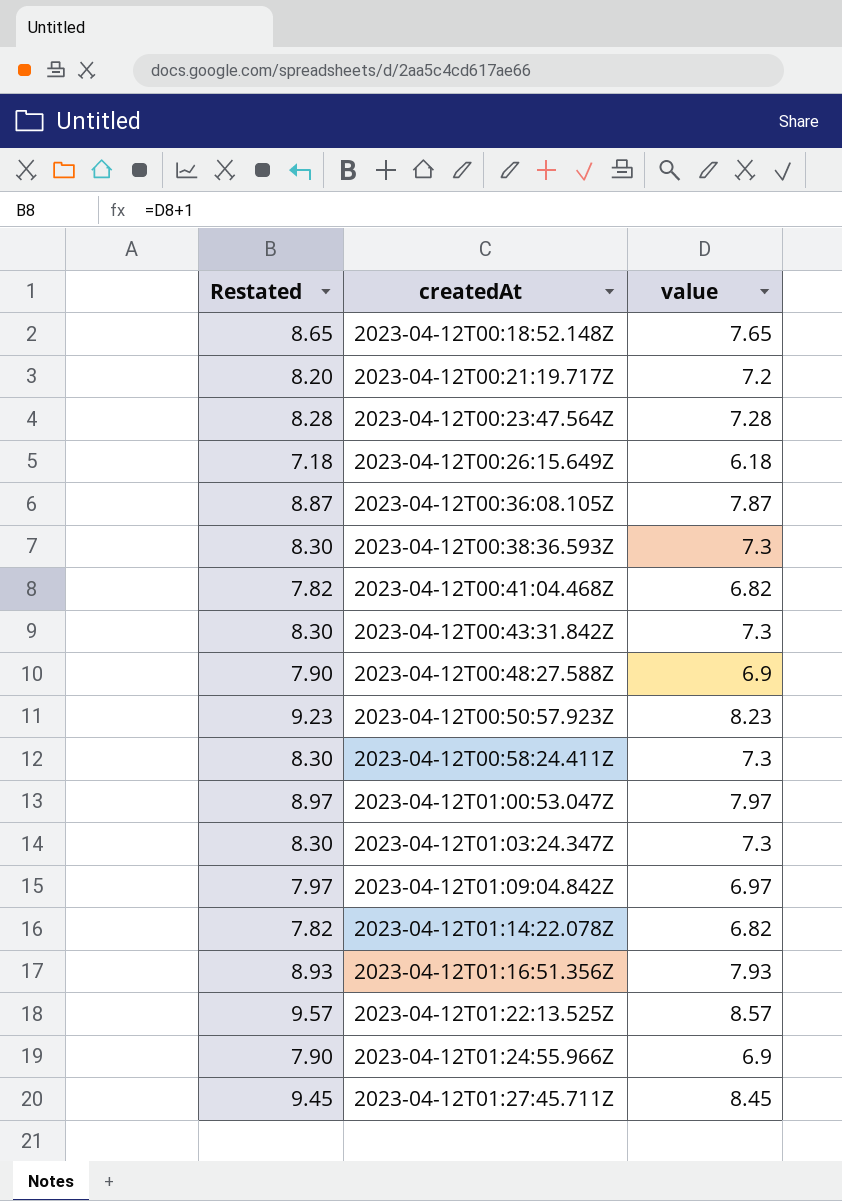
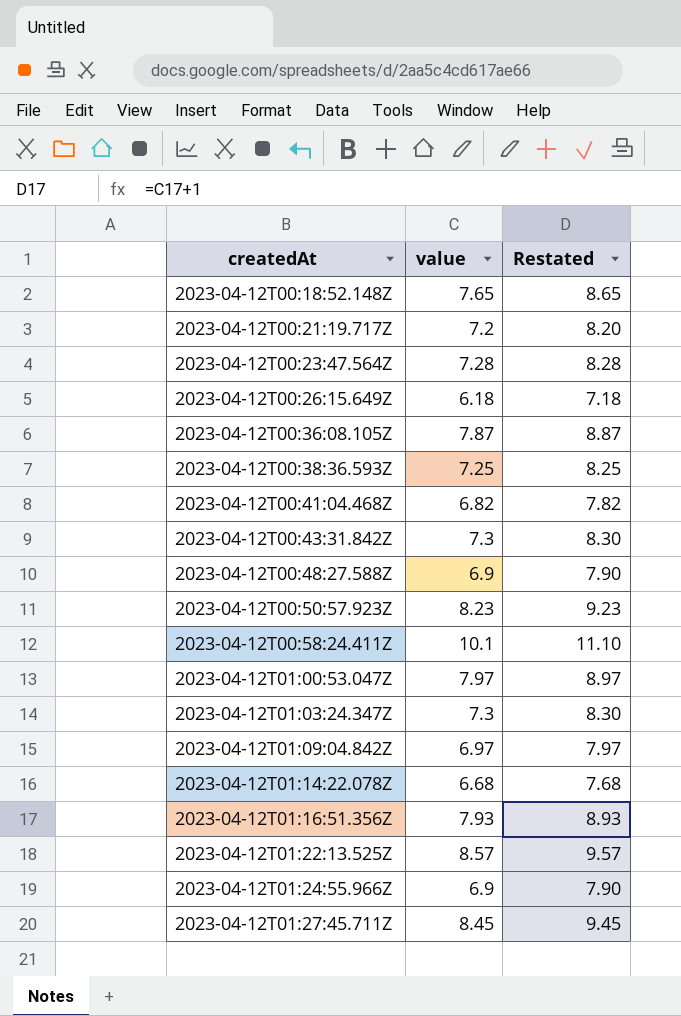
column Restated | position: 1 -> 3
2023-04-12T00:38:36.593Z | value: 7.3 -> 7.25
2023-04-12T00:38:36.593Z | Restated: 8.30 -> 8.25
2023-04-12T00:58:24.411Z | value: 7.3 -> 10.1
2023-04-12T00:58:24.411Z | Restated: 8.30 -> 11.10
2023-04-12T01:14:22.078Z | value: 6.82 -> 6.68
2023-04-12T01:14:22.078Z | Restated: 7.82 -> 7.68

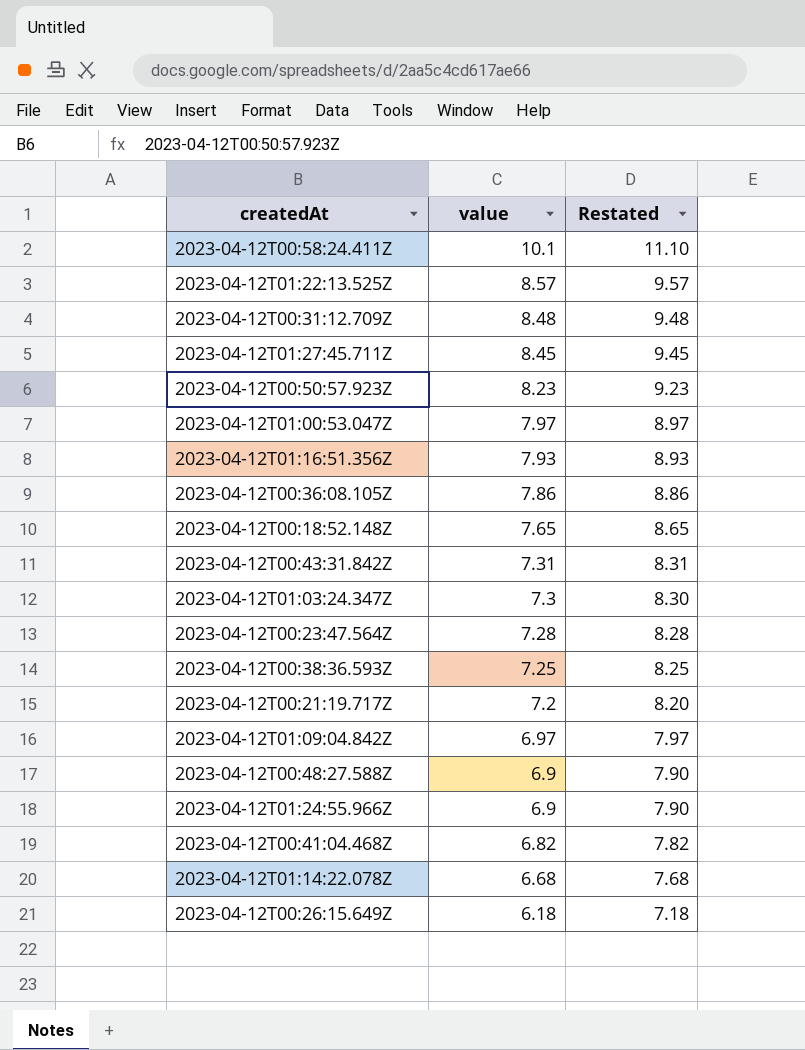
row order: createdAt ascending -> value descending
row 2023-04-12T00:31:12.709Z: none -> 8.48 | 9.48
2023-04-12T00:36:08.105Z | value: 7.87 -> 7.86
2023-04-12T00:36:08.105Z | Restated: 8.87 -> 8.86
2023-04-12T00:43:31.842Z | value: 7.3 -> 7.31
2023-04-12T00:43:31.842Z | Restated: 8.30 -> 8.31

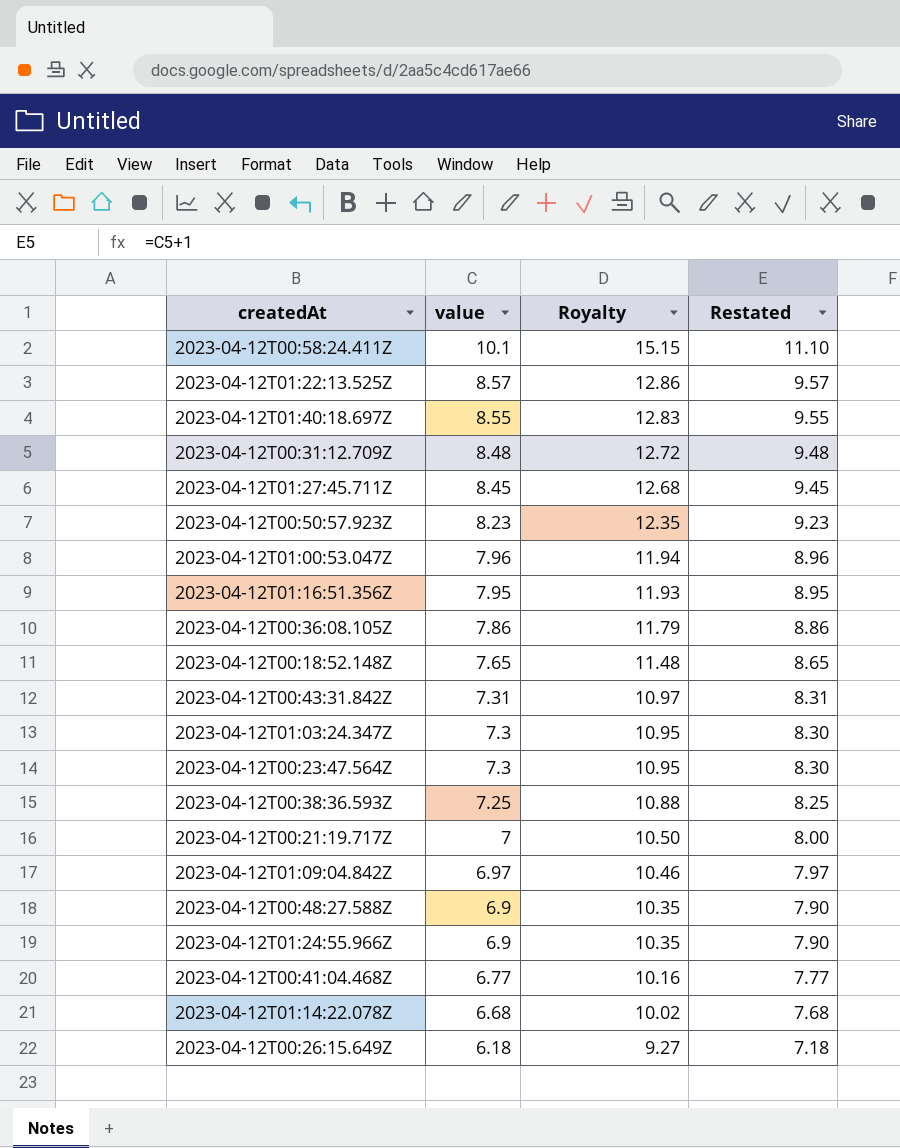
column Royalty | formula: none -> [value] * 1.5
row 2023-04-12T01:40:18.697Z: none -> 8.55 | 12.83 | 9.55
2023-04-12T01:00:53.047Z | value: 7.97 -> 7.96
2023-04-12T01:00:53.047Z | Restated: 8.97 -> 8.96
2023-04-12T01:16:51.356Z | value: 7.93 -> 7.95
2023-04-12T01:16:51.356Z | Restated: 8.93 -> 8.95
2023-04-12T00:23:47.564Z | value: 7.28 -> 7.3
2023-04-12T00:23:47.564Z | Restated: 8.28 -> 8.30
2023-04-12T00:21:19.717Z | value: 7.2 -> 7
2023-04-12T00:21:19.717Z | Restated: 8.20 -> 8.00
2023-04-12T00:41:04.468Z | value: 6.82 -> 6.77
2023-04-12T00:41:04.468Z | Restated: 7.82 -> 7.77

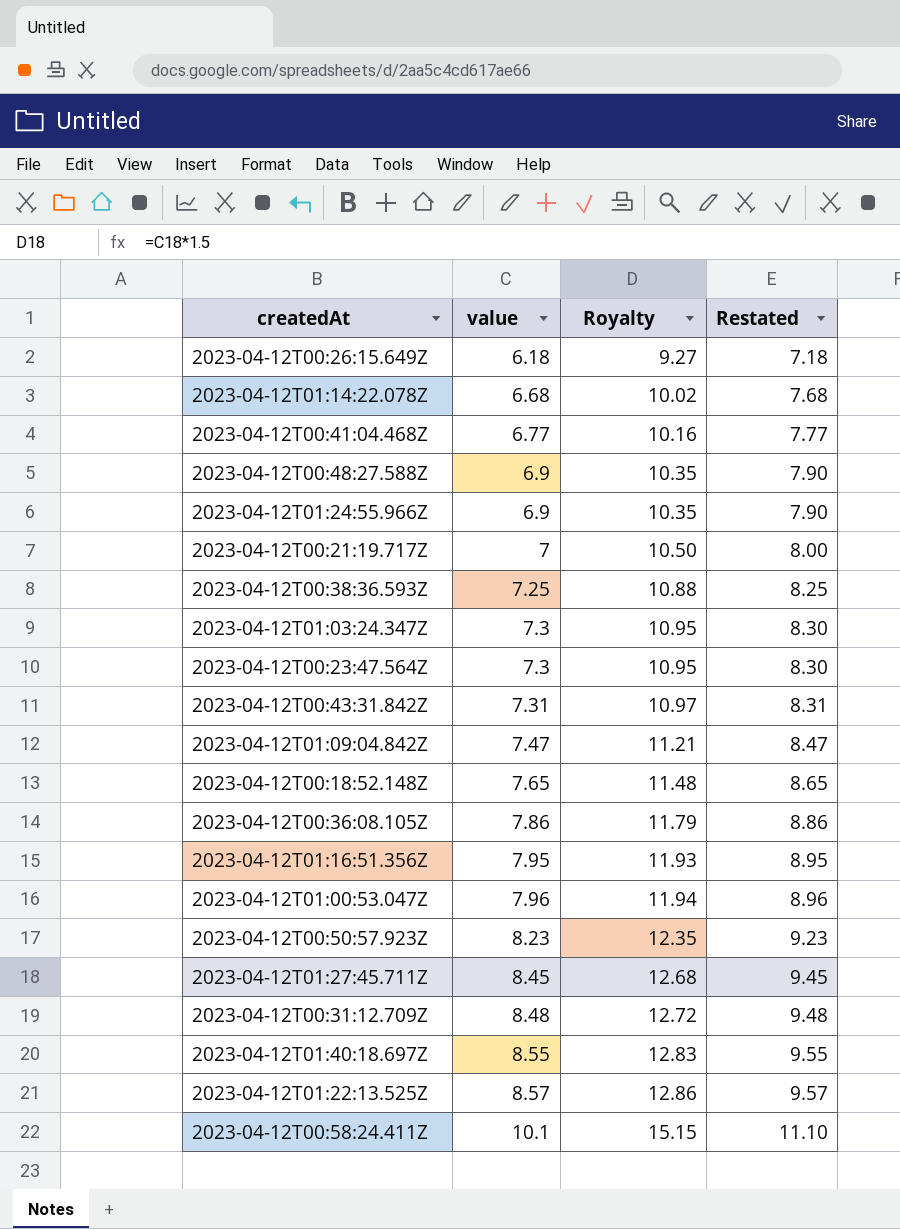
row order: value descending -> value ascending
2023-04-12T01:09:04.842Z | value: 6.97 -> 7.47
2023-04-12T01:09:04.842Z | Royalty: 10.46 -> 11.21
2023-04-12T01:09:04.842Z | Restated: 7.97 -> 8.47

